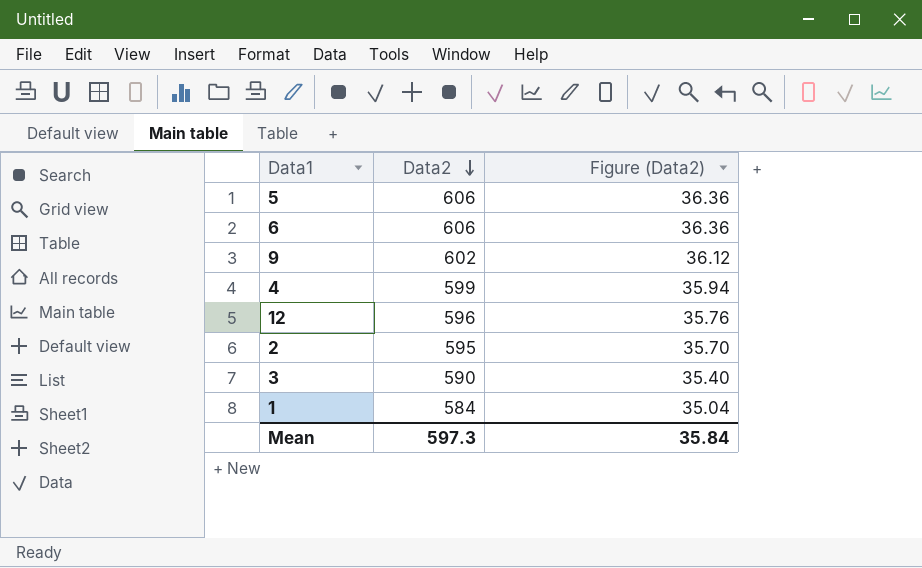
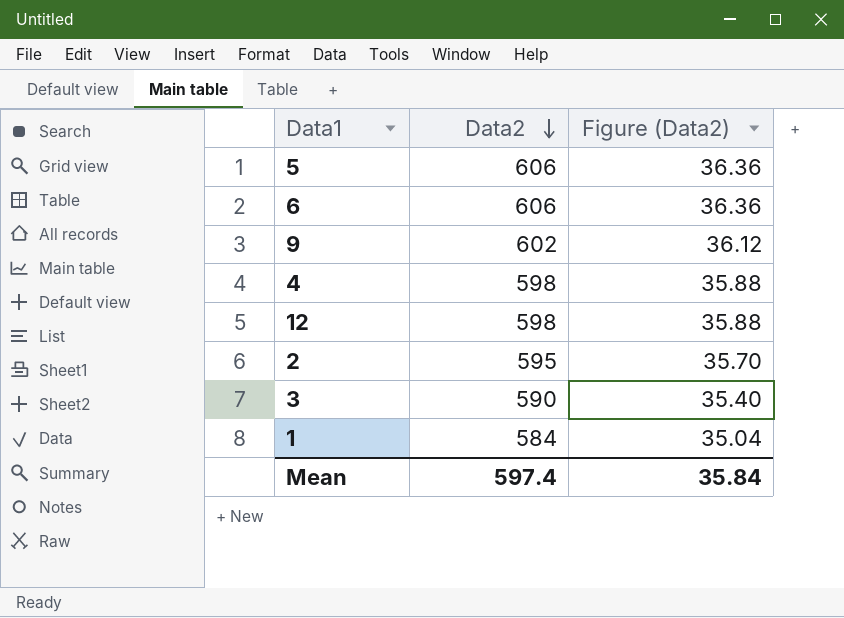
4 | Data2: 599 -> 598
4 | Figure (Data2): 35.94 -> 35.88
12 | Data2: 596 -> 598
12 | Figure (Data2): 35.76 -> 35.88
Mean | Data2: 597.3 -> 597.4

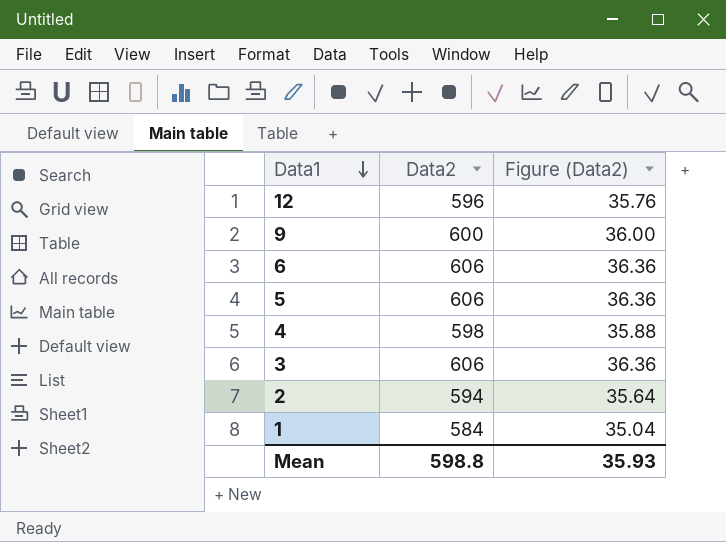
row order: Data2 descending -> Data1 descending
12 | Data2: 598 -> 596
12 | Figure (Data2): 35.88 -> 35.76
9 | Data2: 602 -> 600
9 | Figure (Data2): 36.12 -> 36.00
3 | Data2: 590 -> 606
3 | Figure (Data2): 35.40 -> 36.36
2 | Data2: 595 -> 594
2 | Figure (Data2): 35.70 -> 35.64
Mean | Data2: 597.4 -> 598.8
Mean | Figure (Data2): 35.84 -> 35.93

